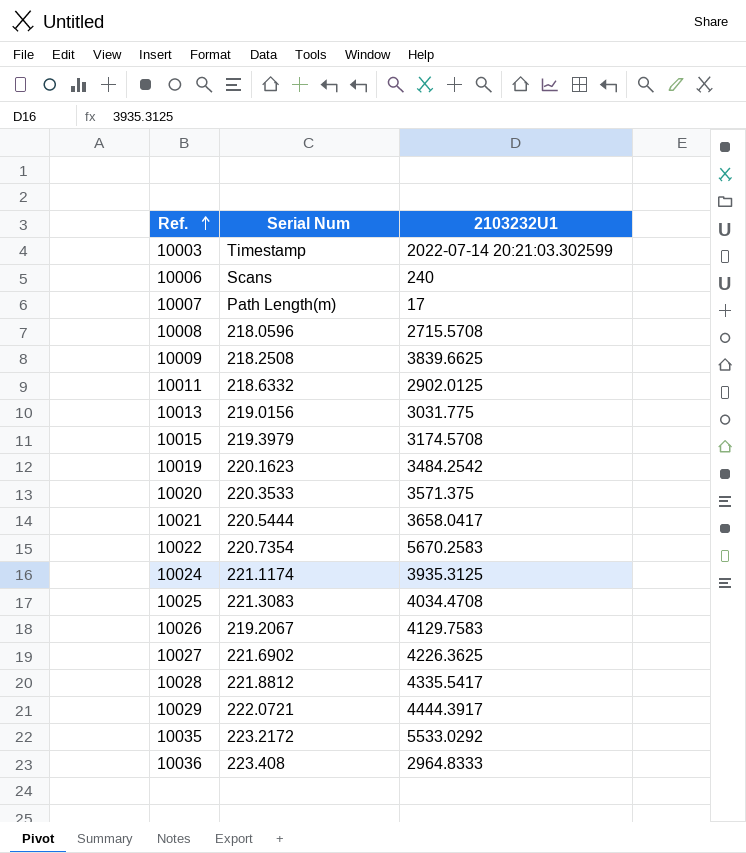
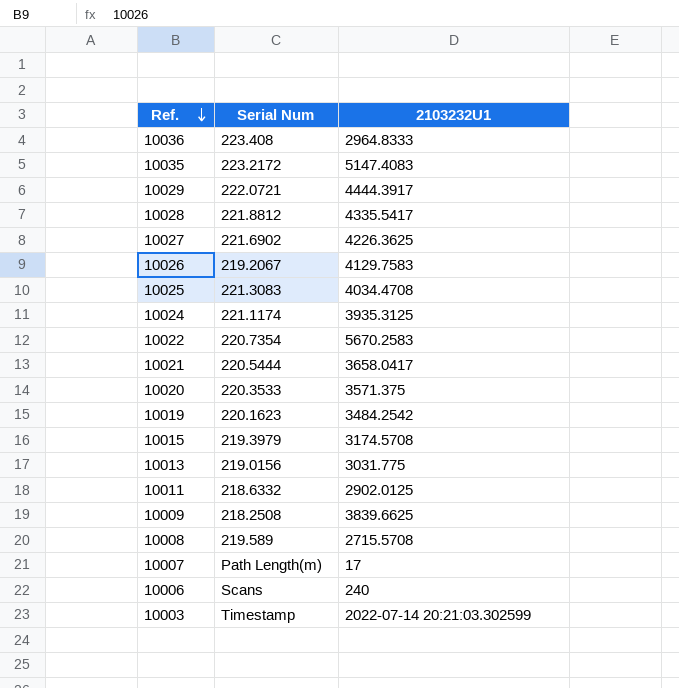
row order: Ref. ascending -> Ref. descending
10035 | 2103232U1: 5533.0292 -> 5147.4083
10008 | Serial Num: 218.0596 -> 219.589

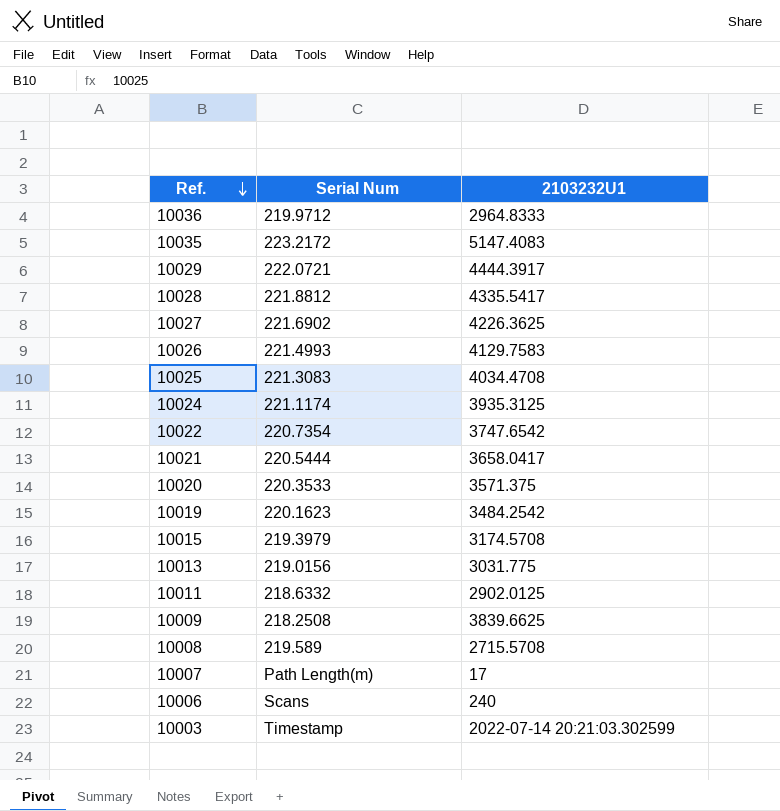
10036 | Serial Num: 223.408 -> 219.9712
10026 | Serial Num: 219.2067 -> 221.4993
10022 | 2103232U1: 5670.2583 -> 3747.6542

